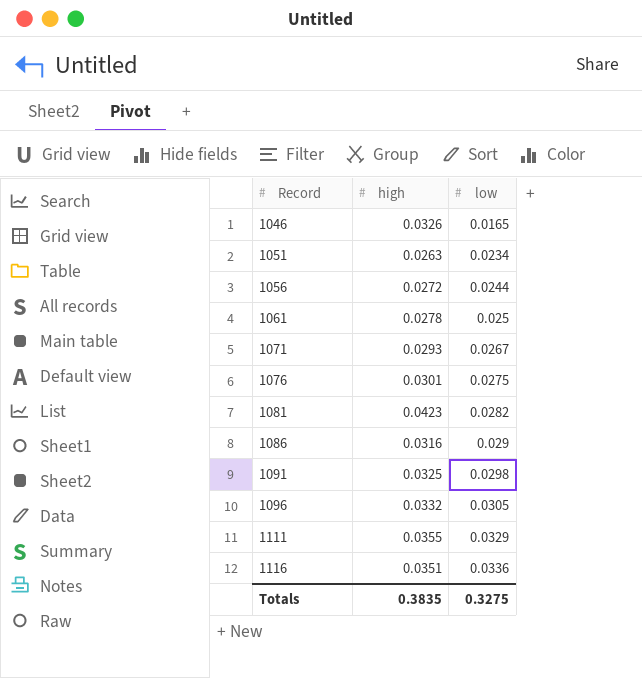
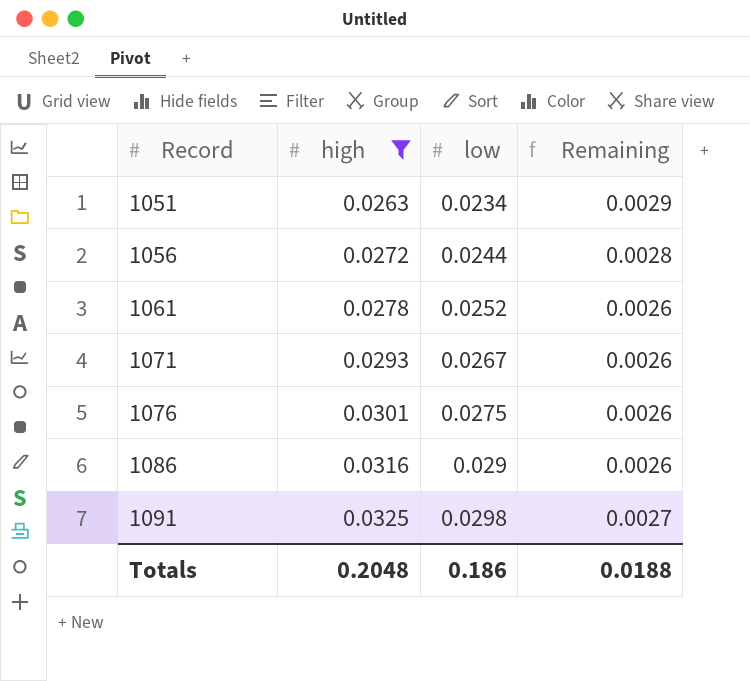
filter: none -> high <= 0.0325
column Remaining | formula: none -> [high] - [low]
1061 | low: 0.025 -> 0.0252
Totals | high: 0.3835 -> 0.2048
Totals | low: 0.3275 -> 0.186

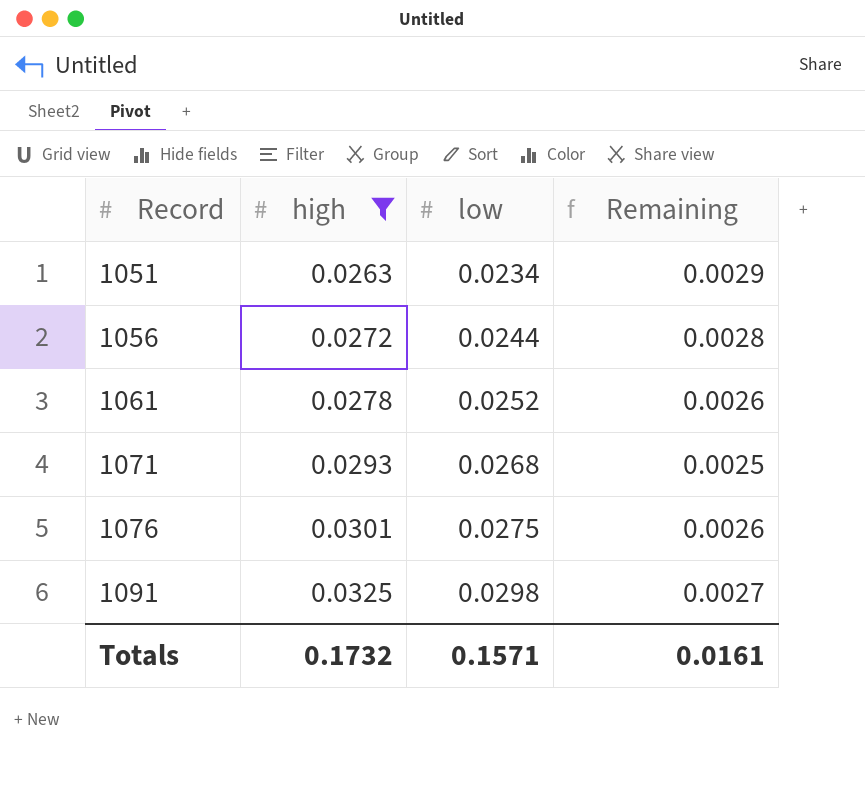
row 1086: 0.0316 | 0.029 | 0.0026 -> none
1071 | low: 0.0267 -> 0.0268
1071 | Remaining: 0.0026 -> 0.0025
Totals | high: 0.2048 -> 0.1732
Totals | low: 0.186 -> 0.1571
Totals | Remaining: 0.0188 -> 0.0161

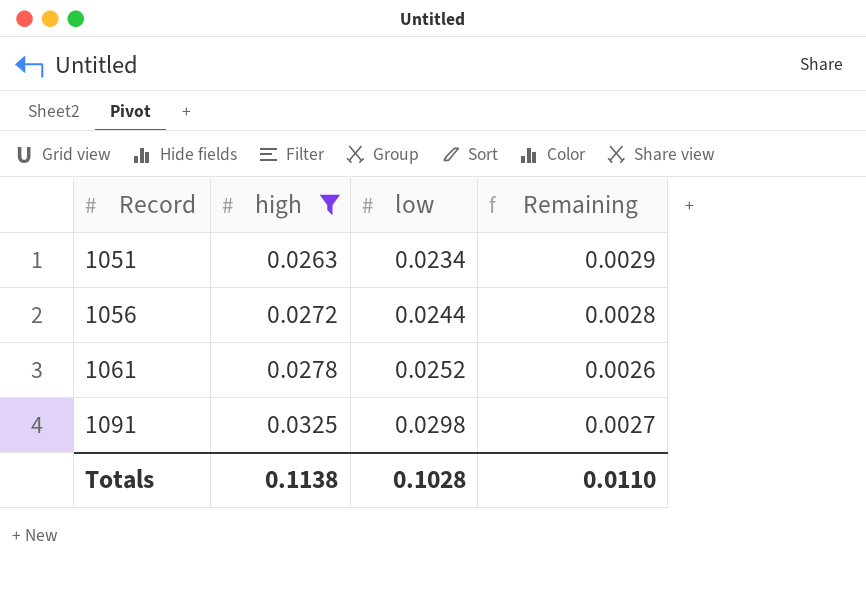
row 1071: 0.0293 | 0.0268 | 0.0025 -> none
row 1076: 0.0301 | 0.0275 | 0.0026 -> none
Totals | high: 0.1732 -> 0.1138
Totals | low: 0.1571 -> 0.1028
Totals | Remaining: 0.0161 -> 0.0110

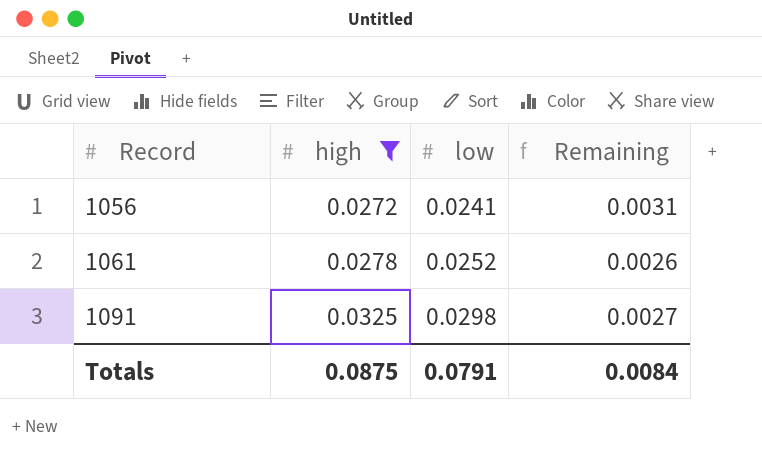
row 1051: 0.0263 | 0.0234 | 0.0029 -> none
1056 | low: 0.0244 -> 0.0241
1056 | Remaining: 0.0028 -> 0.0031
Totals | high: 0.1138 -> 0.0875
Totals | low: 0.1028 -> 0.0791
Totals | Remaining: 0.0110 -> 0.0084

